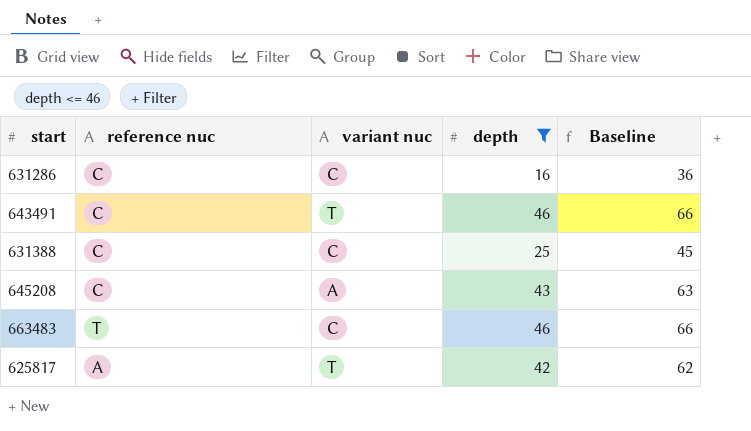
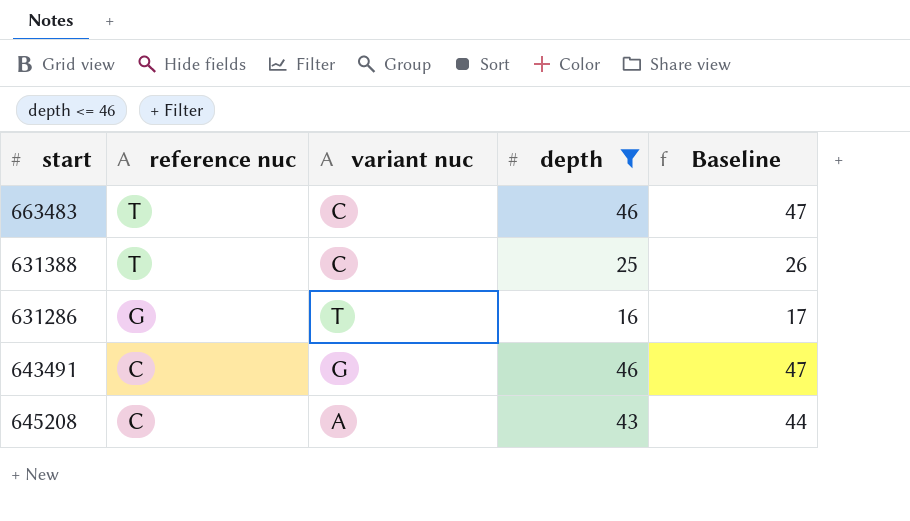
row order: none -> reference nuc descending
column Baseline | formula: [depth] + 20 -> [depth] + 1
row 625817: A | T | 42 | 62 -> none
631388 | reference nuc: C -> T
631286 | reference nuc: C -> G
631286 | variant nuc: C -> T
643491 | variant nuc: T -> G

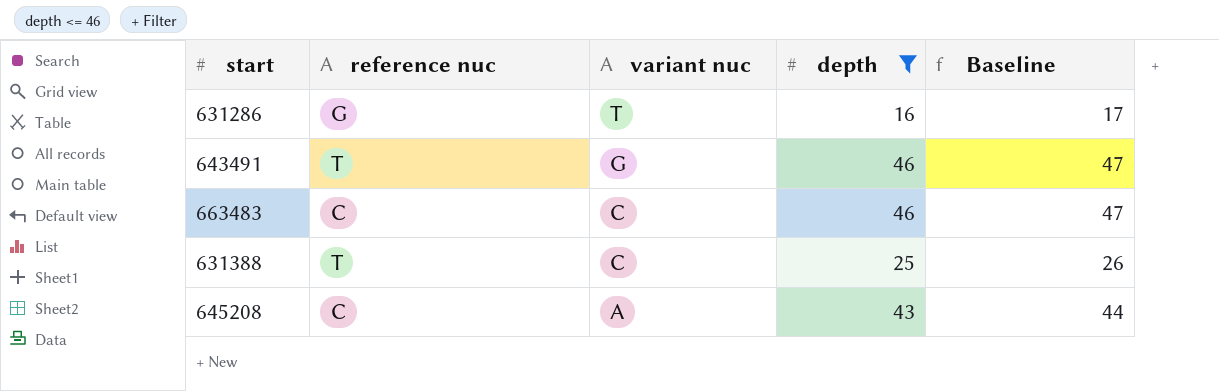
row order: reference nuc descending -> variant nuc descending
643491 | reference nuc: C -> T
663483 | reference nuc: T -> C

